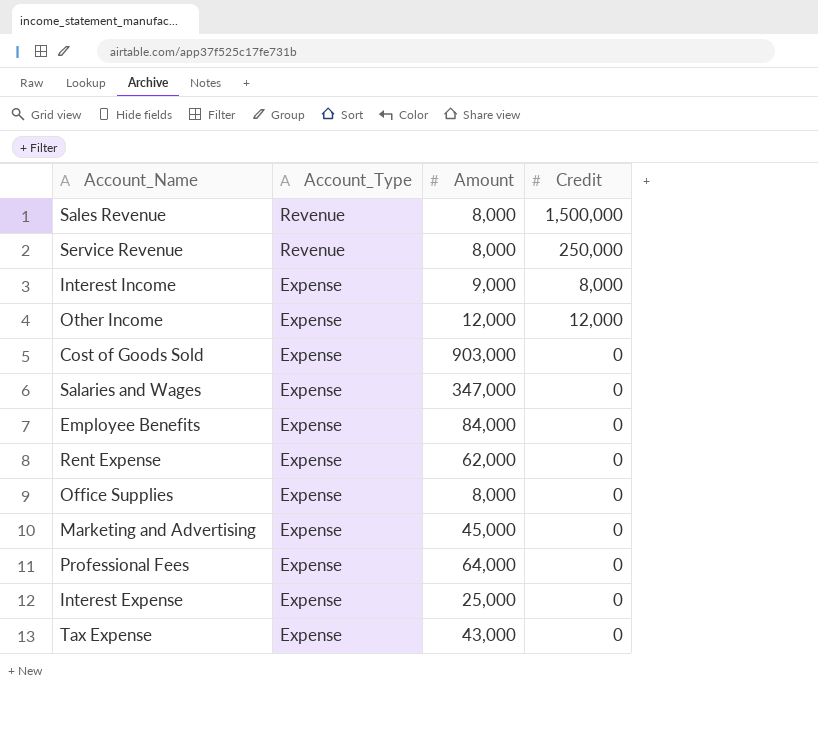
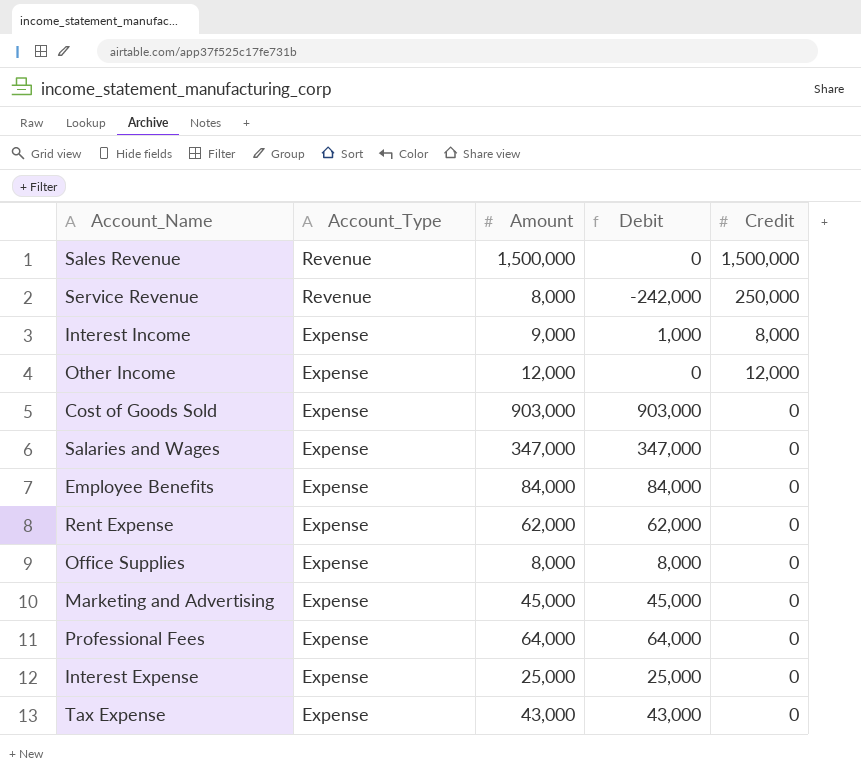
column Debit | formula: none -> [Amount] - [Credit]
Sales Revenue | Amount: 8,000 -> 1,500,000

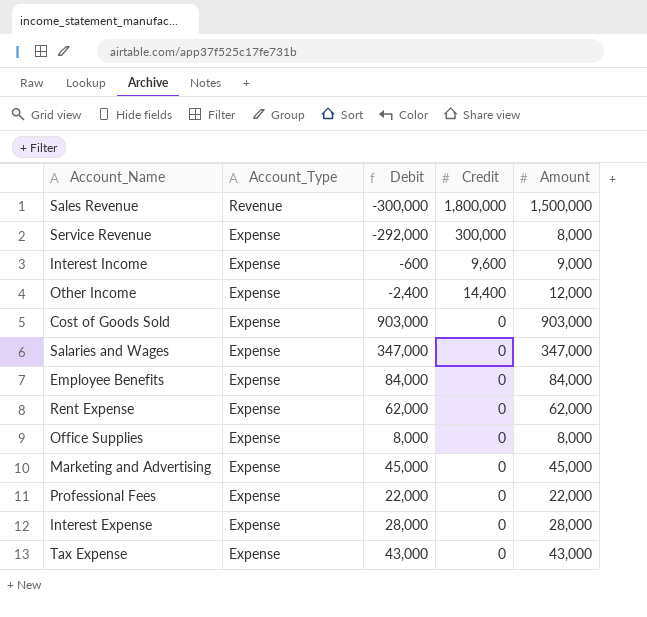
column Amount | position: 3 -> 5
Sales Revenue | Debit: 0 -> -300,000
Sales Revenue | Credit: 1,500,000 -> 1,800,000
Service Revenue | Account_Type: Revenue -> Expense
Service Revenue | Debit: -242,000 -> -292,000
Service Revenue | Credit: 250,000 -> 300,000
Interest Income | Debit: 1,000 -> -600
Interest Income | Credit: 8,000 -> 9,600
Other Income | Debit: 0 -> -2,400
Other Income | Credit: 12,000 -> 14,400
Professional Fees | Debit: 64,000 -> 22,000
Professional Fees | Amount: 64,000 -> 22,000
Interest Expense | Debit: 25,000 -> 28,000
Interest Expense | Amount: 25,000 -> 28,000

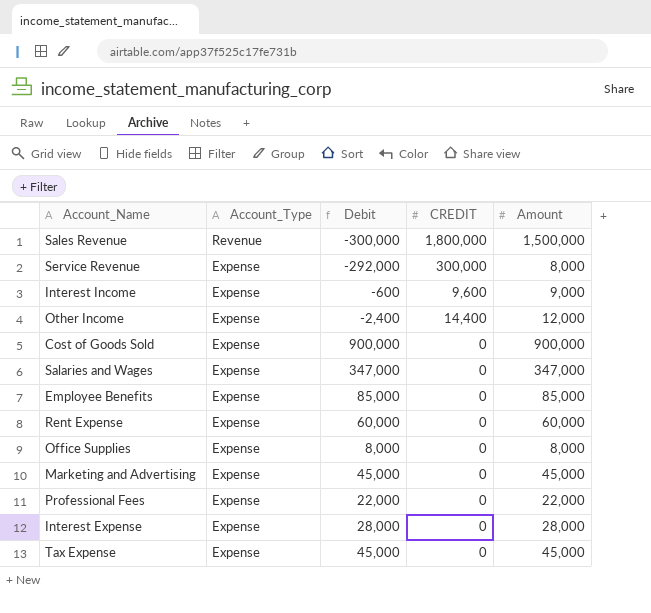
column name: Credit -> CREDIT
Cost of Goods Sold | Debit: 903,000 -> 900,000
Cost of Goods Sold | Amount: 903,000 -> 900,000
Employee Benefits | Debit: 84,000 -> 85,000
Employee Benefits | Amount: 84,000 -> 85,000
Rent Expense | Debit: 62,000 -> 60,000
Rent Expense | Amount: 62,000 -> 60,000
Tax Expense | Debit: 43,000 -> 45,000
Tax Expense | Amount: 43,000 -> 45,000

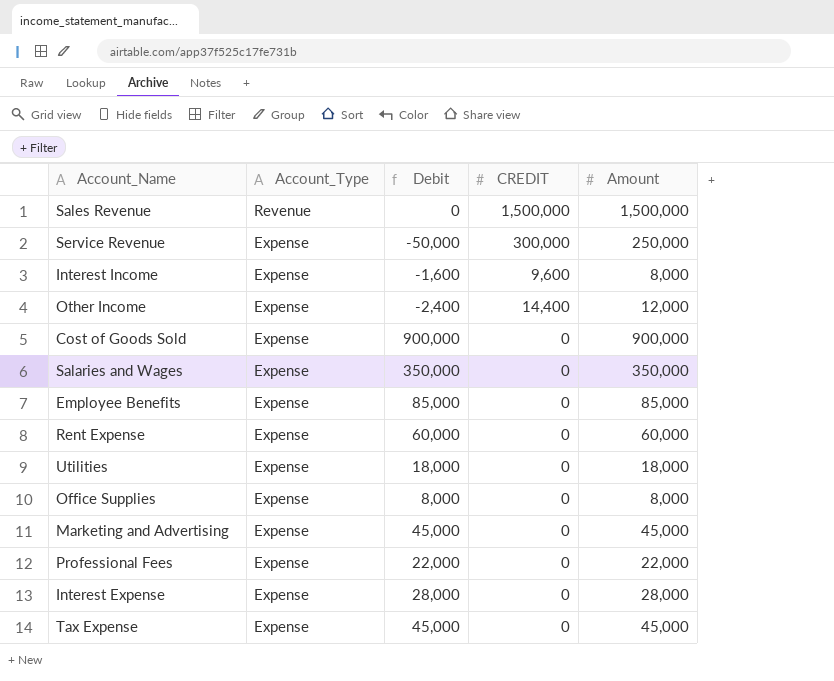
Sales Revenue | Debit: -300,000 -> 0
Sales Revenue | CREDIT: 1,800,000 -> 1,500,000
Service Revenue | Debit: -292,000 -> -50,000
Service Revenue | Amount: 8,000 -> 250,000
Interest Income | Debit: -600 -> -1,600
Interest Income | Amount: 9,000 -> 8,000
Salaries and Wages | Debit: 347,000 -> 350,000
Salaries and Wages | Amount: 347,000 -> 350,000
row Utilities: none -> Expense | 18,000 | 0 | 18,000

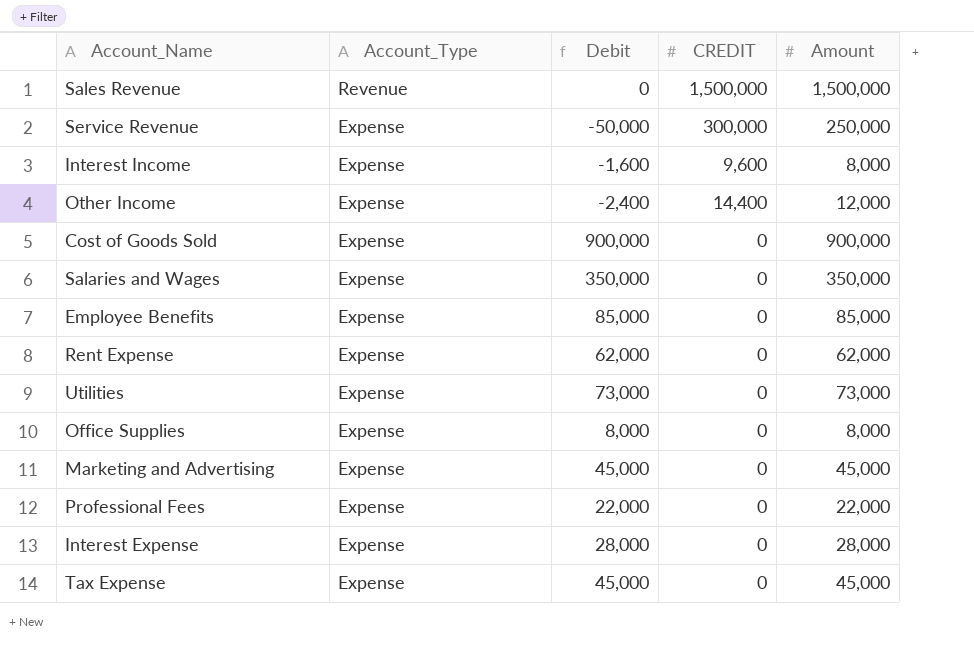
Rent Expense | Debit: 60,000 -> 62,000
Rent Expense | Amount: 60,000 -> 62,000
Utilities | Debit: 18,000 -> 73,000
Utilities | Amount: 18,000 -> 73,000

